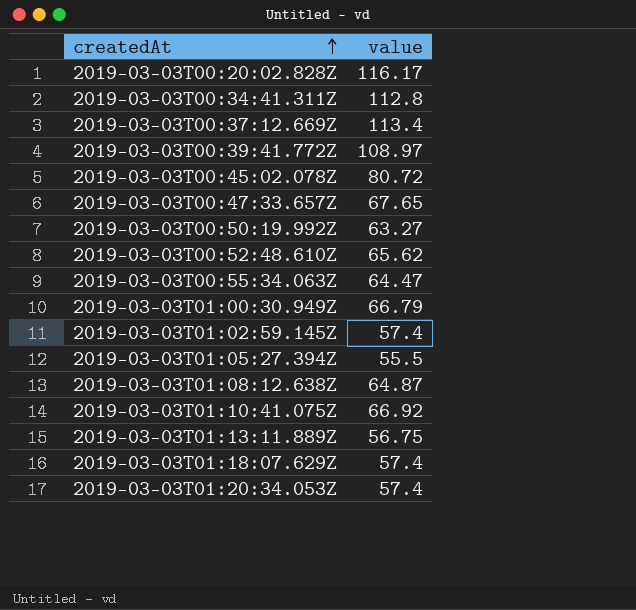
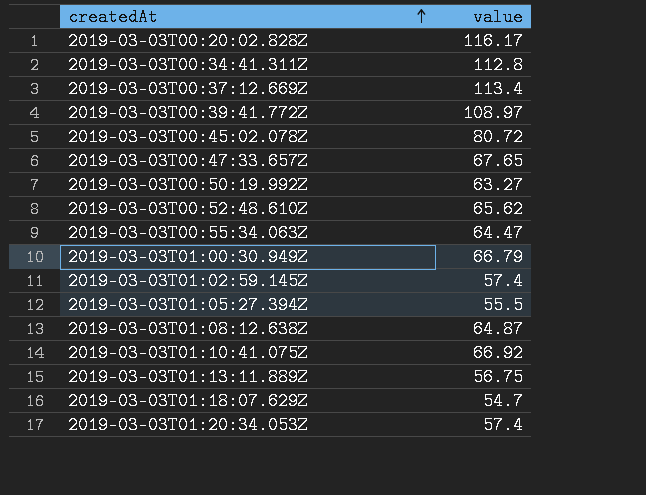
2019-03-03T01:18:07.629Z | value: 57.4 -> 54.7

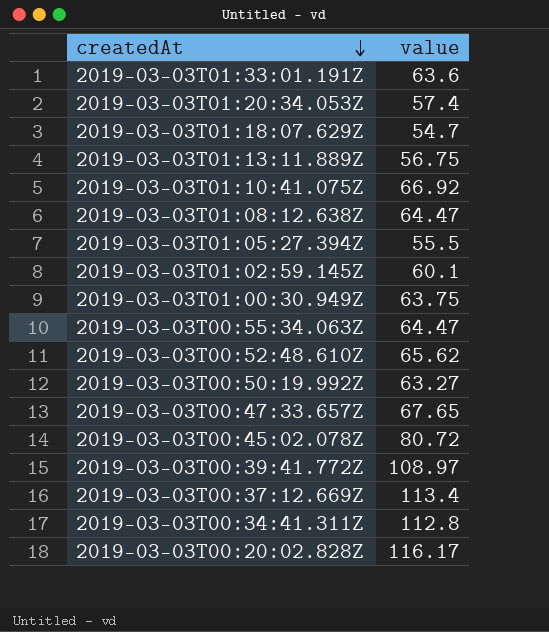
row order: createdAt ascending -> createdAt descending
row 2019-03-03T01:33:01.191Z: none -> 63.6
2019-03-03T01:08:12.638Z | value: 64.87 -> 64.47
2019-03-03T01:02:59.145Z | value: 57.4 -> 60.1
2019-03-03T01:00:30.949Z | value: 66.79 -> 63.75

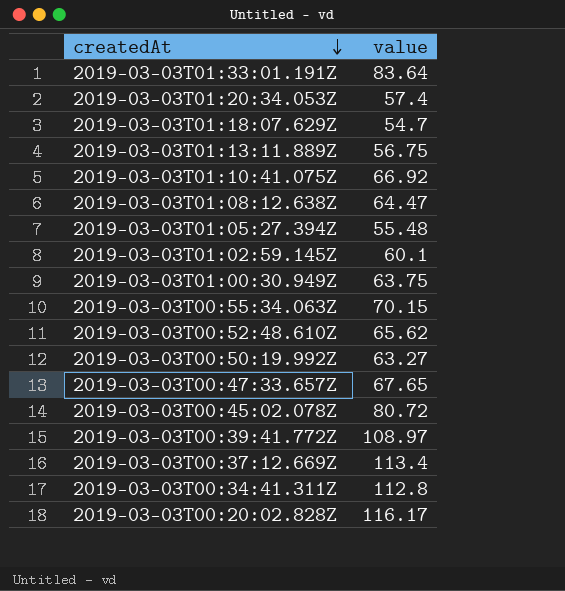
2019-03-03T01:33:01.191Z | value: 63.6 -> 83.64
2019-03-03T01:05:27.394Z | value: 55.5 -> 55.48
2019-03-03T00:55:34.063Z | value: 64.47 -> 70.15

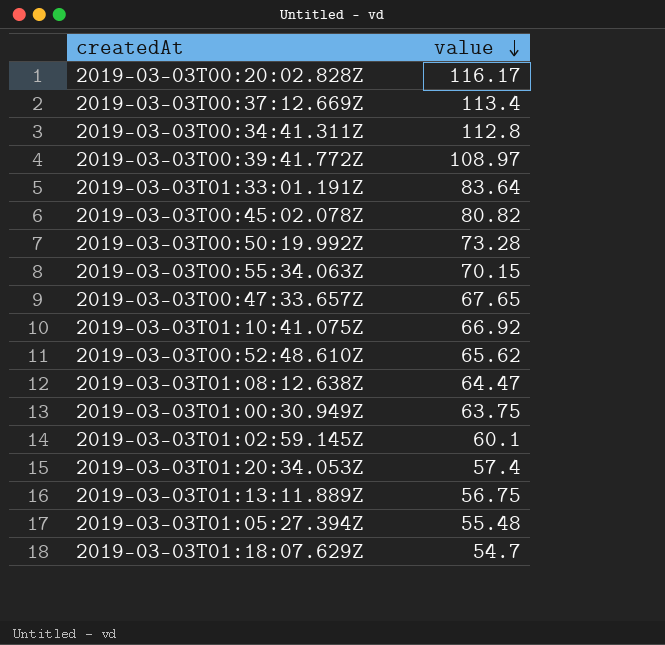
row order: createdAt descending -> value descending
2019-03-03T00:45:02.078Z | value: 80.72 -> 80.82
2019-03-03T00:50:19.992Z | value: 63.27 -> 73.28

